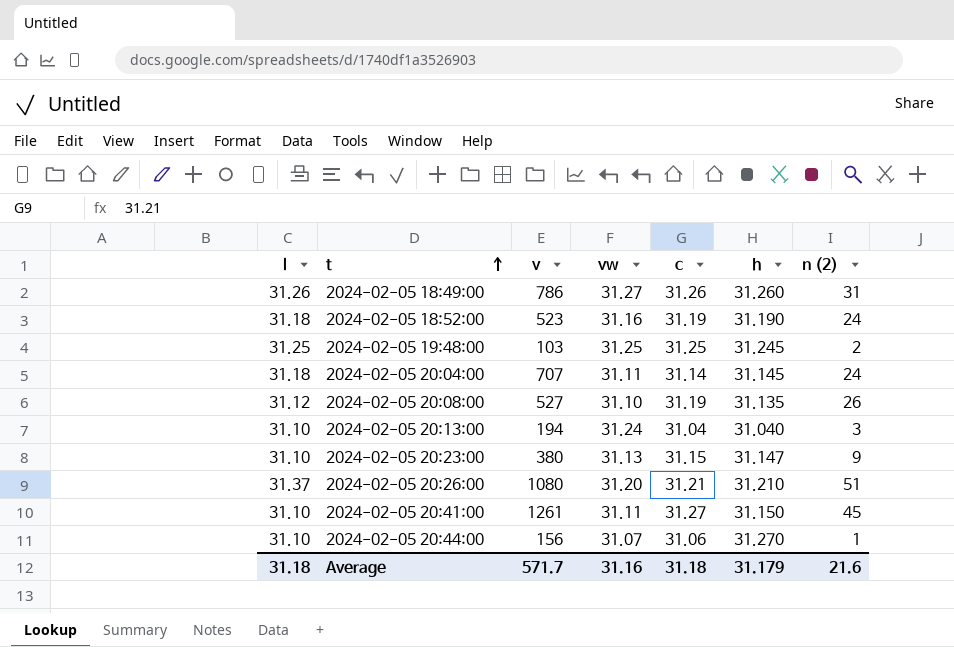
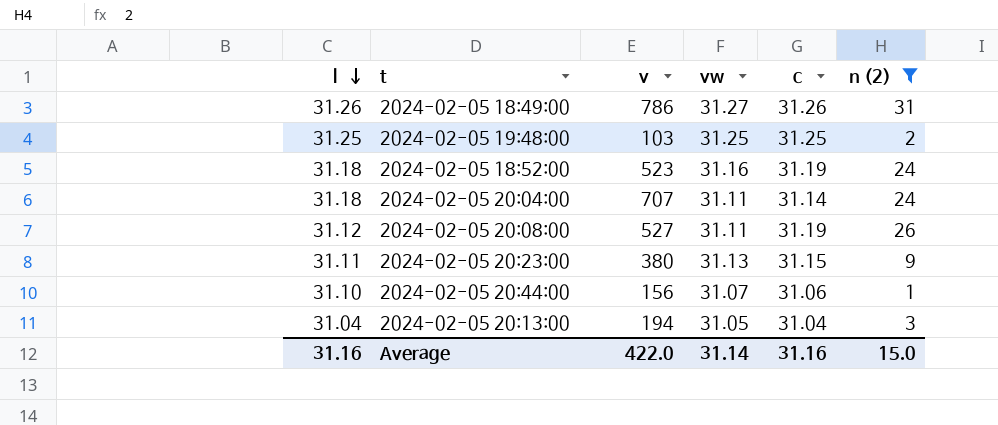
filter: none -> n (2) <= 31
row order: t ascending -> l descending
column h | position: 6 -> none
2024-02-05 20:08:00 | vw: 31.10 -> 31.11
2024-02-05 20:23:00 | l: 31.10 -> 31.11
2024-02-05 20:13:00 | l: 31.10 -> 31.04
2024-02-05 20:13:00 | vw: 31.24 -> 31.05
Average | l: 31.18 -> 31.16
Average | v: 571.7 -> 422.0
Average | vw: 31.16 -> 31.14
Average | c: 31.18 -> 31.16
Average | n (2): 21.6 -> 15.0

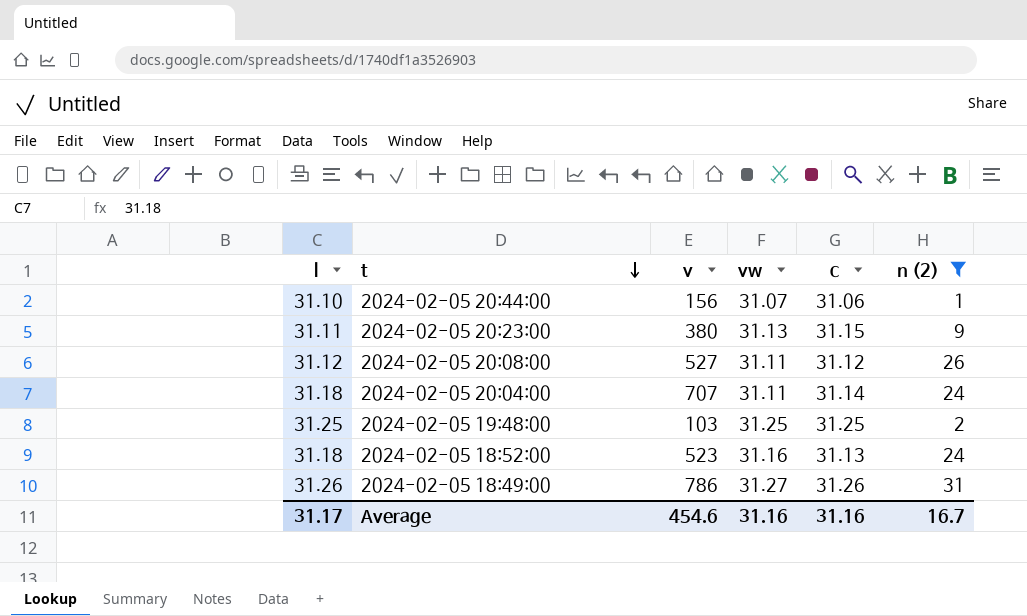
row order: l descending -> t descending
row 2024-02-05 20:13:00: 31.04 | 194 | 31.05 | 31.04 | 3 -> none
2024-02-05 20:08:00 | c: 31.19 -> 31.12
2024-02-05 18:52:00 | c: 31.19 -> 31.13
Average | l: 31.16 -> 31.17
Average | v: 422.0 -> 454.6
Average | vw: 31.14 -> 31.16
Average | n (2): 15.0 -> 16.7

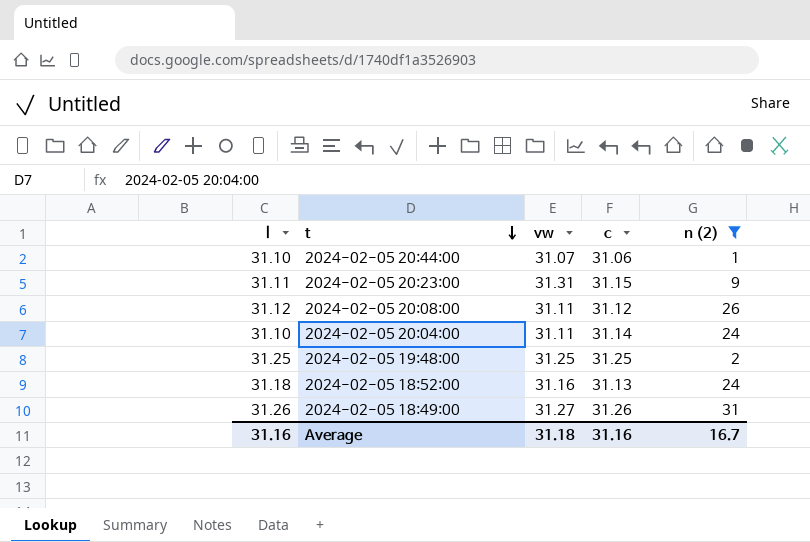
column v | position: 3 -> none
2024-02-05 20:23:00 | vw: 31.13 -> 31.31
2024-02-05 20:04:00 | l: 31.18 -> 31.10
Average | l: 31.17 -> 31.16
Average | vw: 31.16 -> 31.18

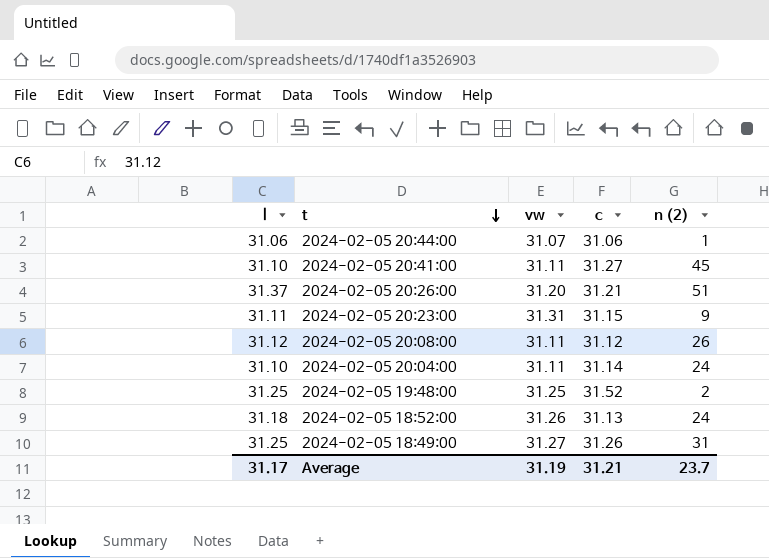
filter: n (2) <= 31 -> none
2024-02-05 20:44:00 | l: 31.10 -> 31.06
2024-02-05 19:48:00 | c: 31.25 -> 31.52
2024-02-05 18:52:00 | vw: 31.16 -> 31.26
2024-02-05 18:49:00 | l: 31.26 -> 31.25
Average | l: 31.16 -> 31.17
Average | vw: 31.18 -> 31.19
Average | c: 31.16 -> 31.21
Average | n (2): 16.7 -> 23.7

